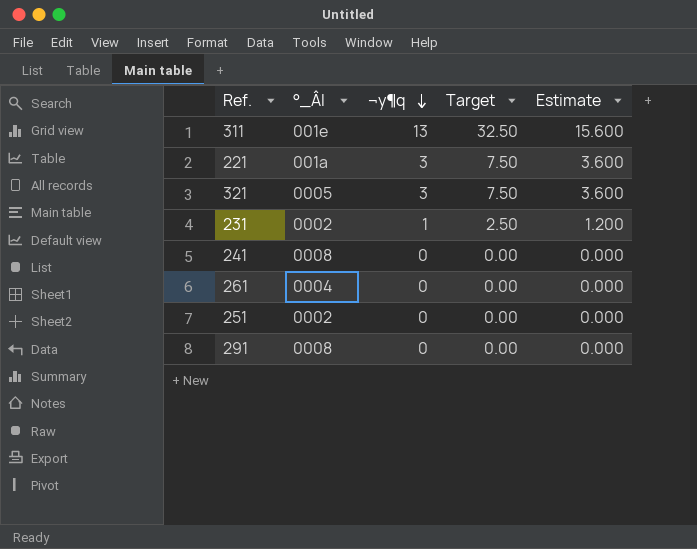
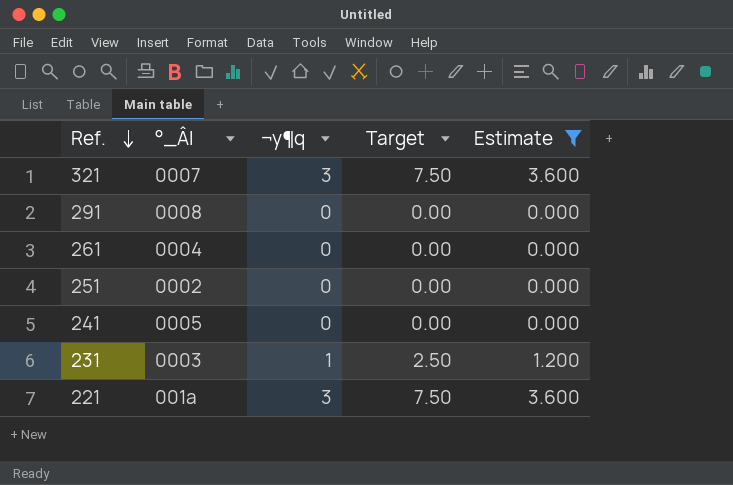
filter: none -> Estimate != 15.600
row order: ¬y¶q descending -> Ref. descending
321 | °_ÂI: 0005 -> 0007
241 | °_ÂI: 0008 -> 0005
231 | °_ÂI: 0002 -> 0003

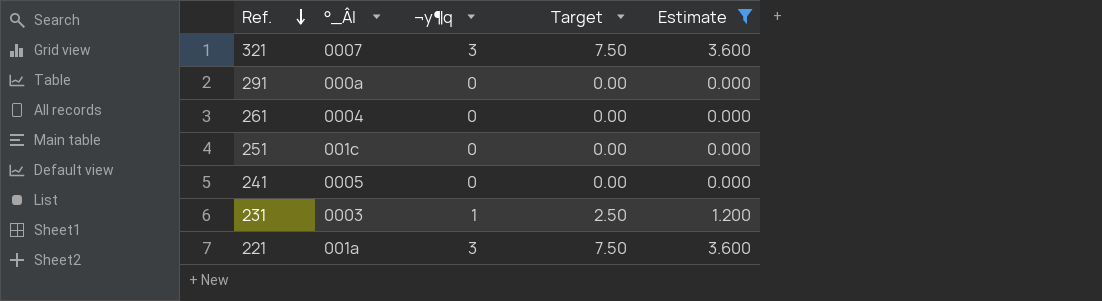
291 | °_ÂI: 0008 -> 000a
251 | °_ÂI: 0002 -> 001c

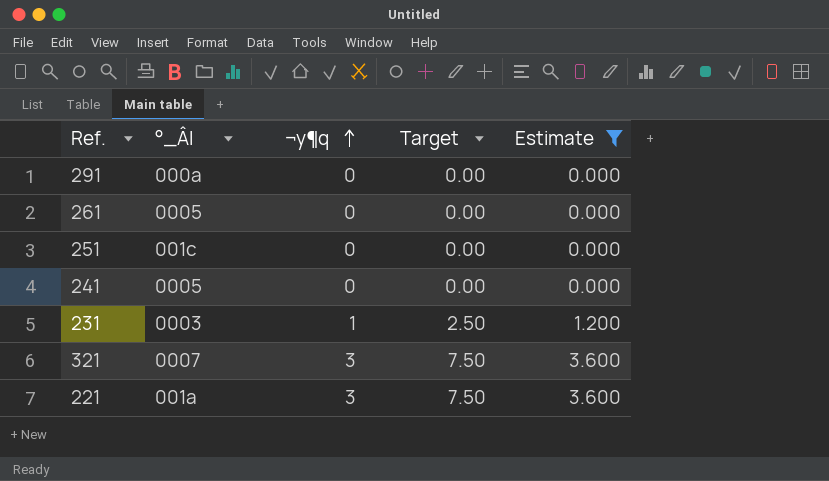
row order: Ref. descending -> ¬y¶q ascending
261 | °_ÂI: 0004 -> 0005

